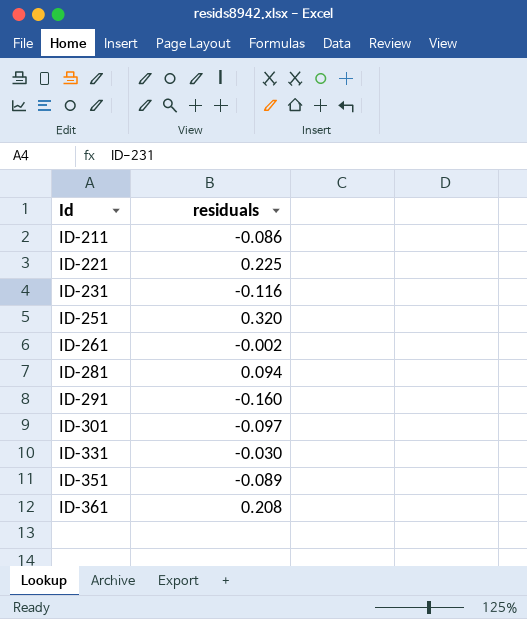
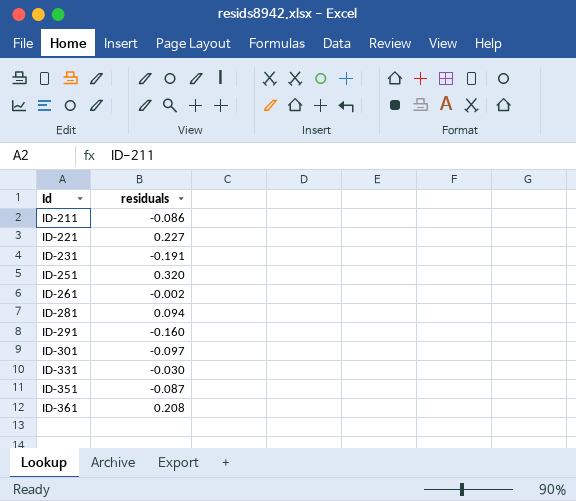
ID-221 | residuals: 0.225 -> 0.227
ID-231 | residuals: -0.116 -> -0.191
ID-351 | residuals: -0.089 -> -0.087

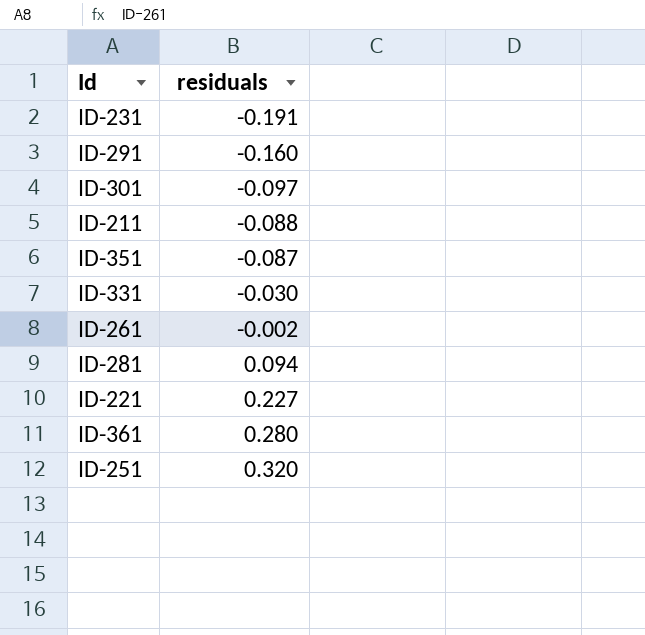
row order: Id ascending -> residuals ascending
ID-211 | residuals: -0.086 -> -0.088
ID-361 | residuals: 0.208 -> 0.280

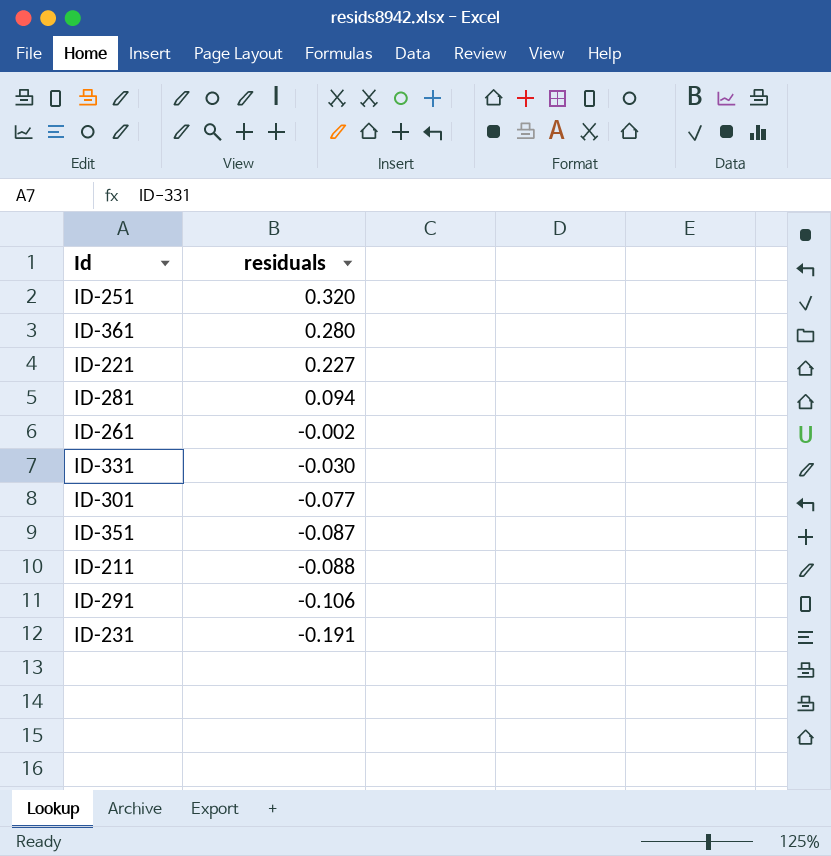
row order: residuals ascending -> residuals descending
ID-301 | residuals: -0.097 -> -0.077
ID-291 | residuals: -0.160 -> -0.106

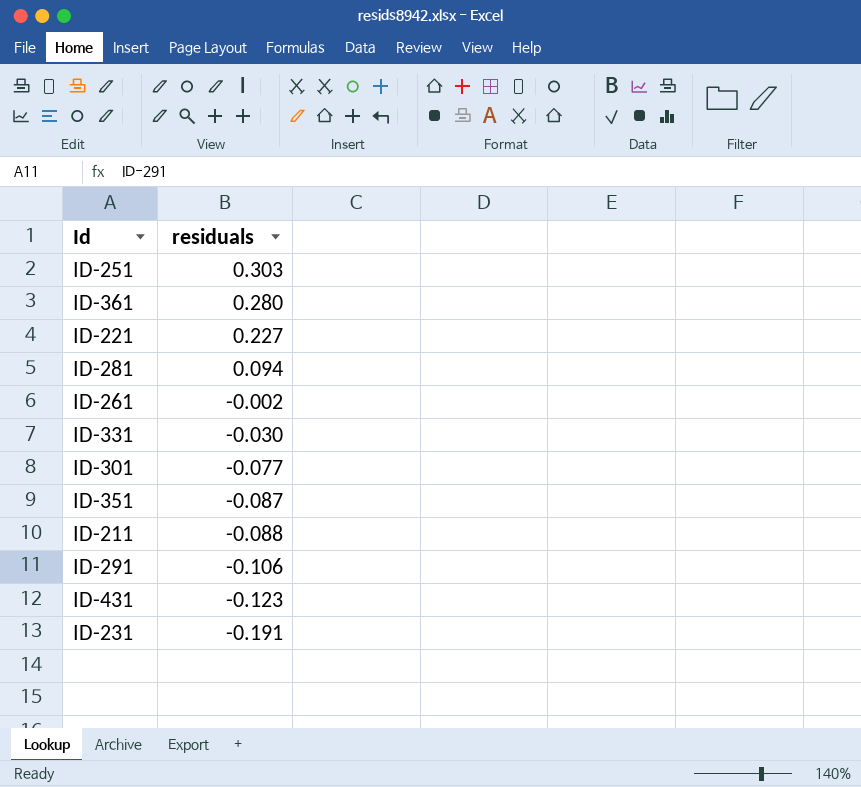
ID-251 | residuals: 0.320 -> 0.303
row ID-431: none -> -0.123

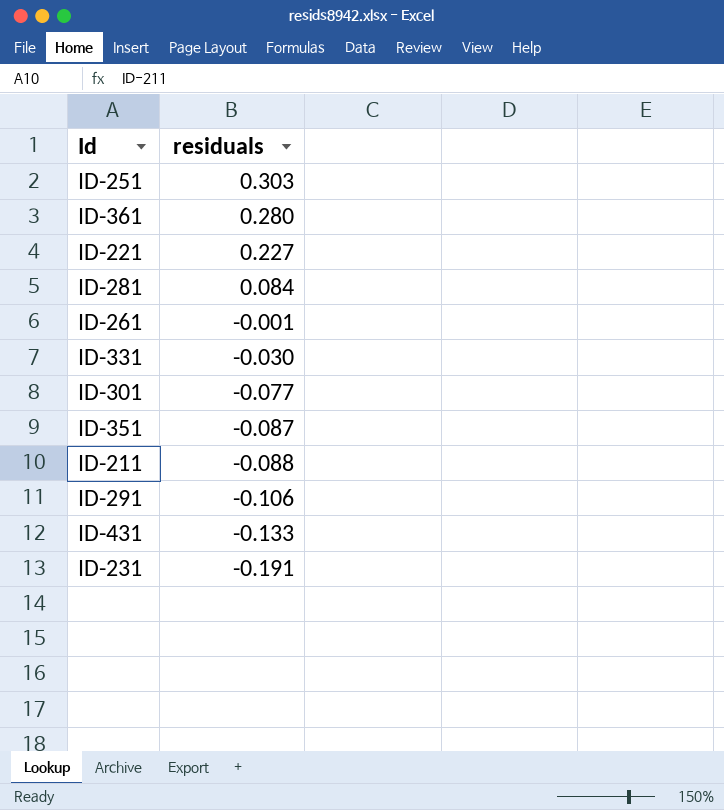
ID-281 | residuals: 0.094 -> 0.084
ID-261 | residuals: -0.002 -> -0.001
ID-431 | residuals: -0.123 -> -0.133

